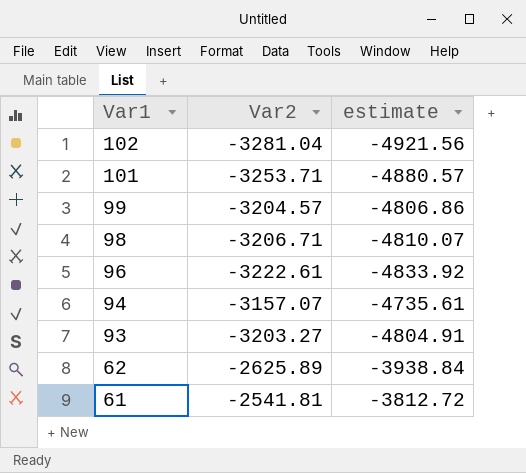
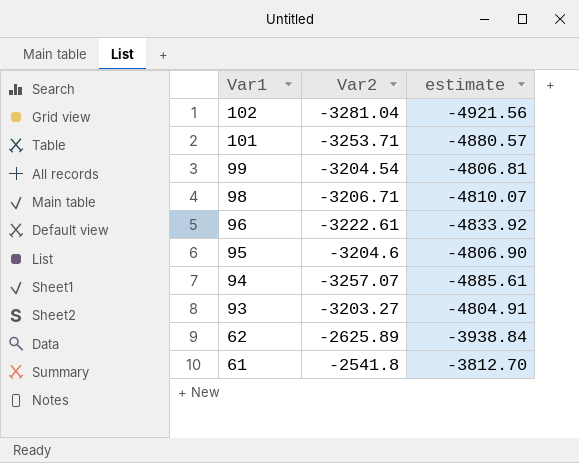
99 | Var2: -3204.57 -> -3204.54
99 | estimate: -4806.86 -> -4806.81
row 95: none -> -3204.6 | -4806.90
94 | Var2: -3157.07 -> -3257.07
94 | estimate: -4735.61 -> -4885.61
61 | Var2: -2541.81 -> -2541.8
61 | estimate: -3812.72 -> -3812.70

